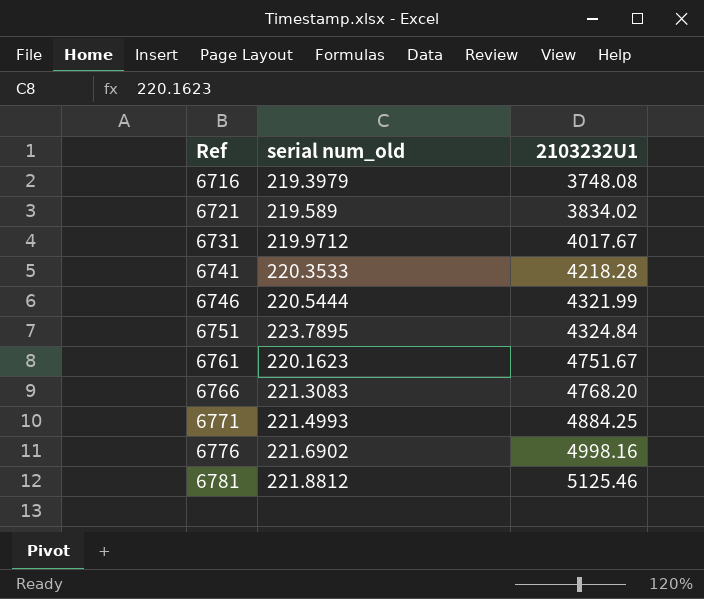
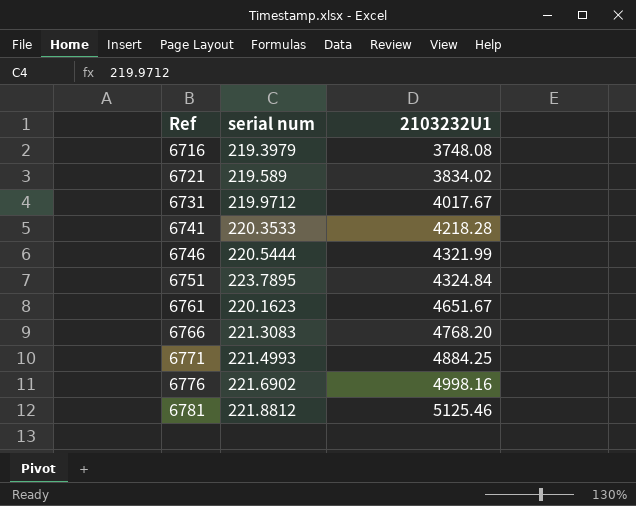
column name: serial num_old -> serial num
6761 | 2103232U1: 4751.67 -> 4651.67

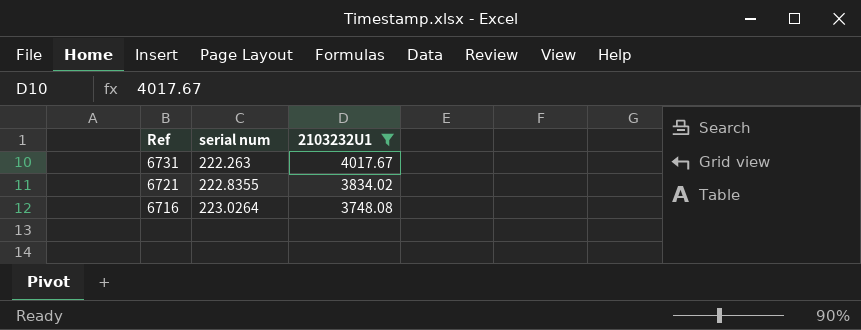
filter: none -> 2103232U1 <= 4017.67
row order: Ref ascending -> Ref descending
6731 | serial num: 219.9712 -> 222.263
6721 | serial num: 219.589 -> 222.8355
6716 | serial num: 219.3979 -> 223.0264

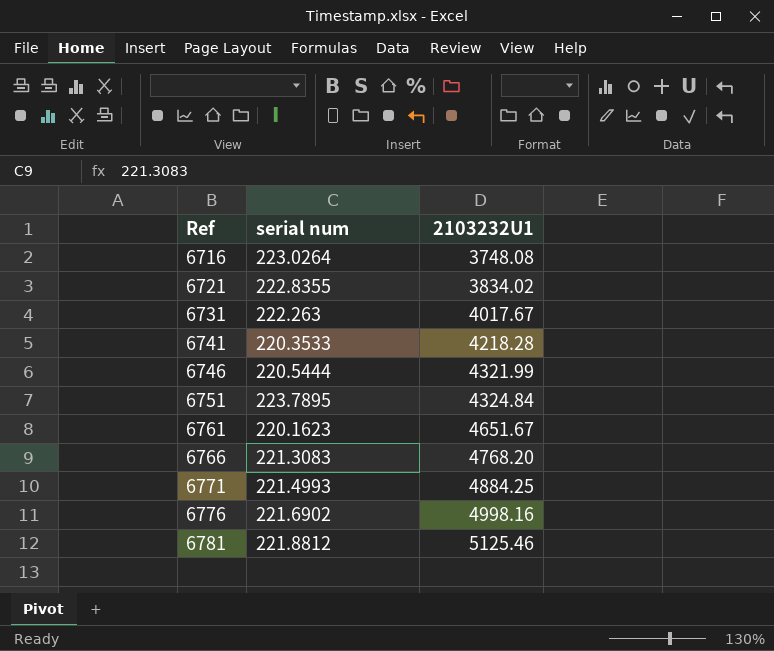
filter: 2103232U1 <= 4017.67 -> none
row order: Ref descending -> Ref ascending

